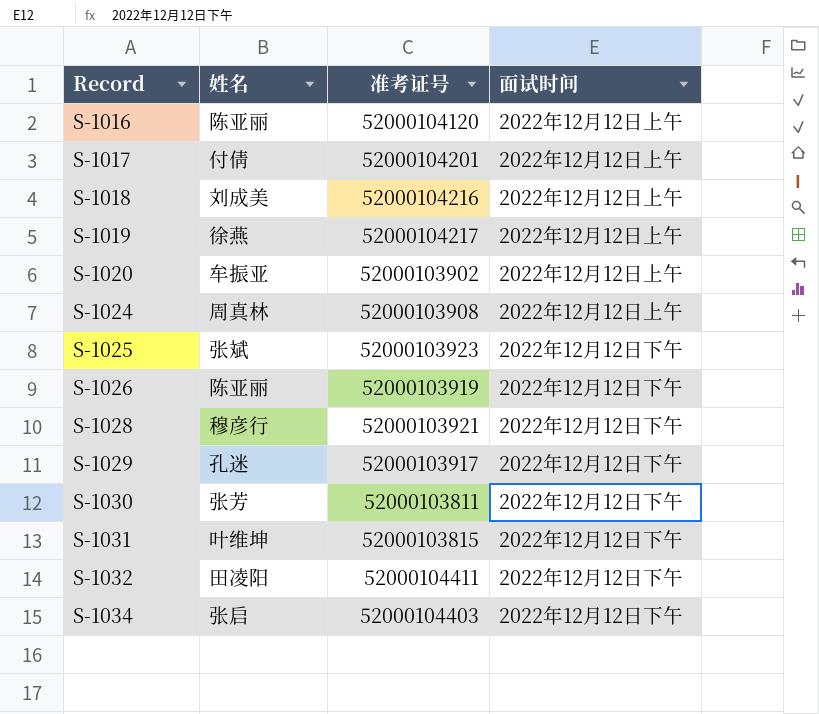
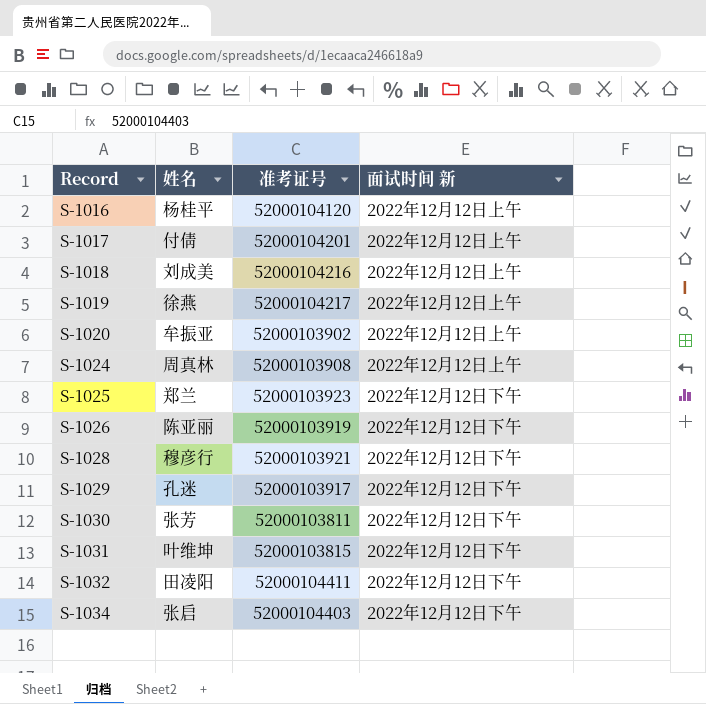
column name: 面试时间 -> 面试时间 新
S-1016 | 姓名: 陈亚丽 -> 杨桂平
S-1025 | 姓名: 张斌 -> 郑兰

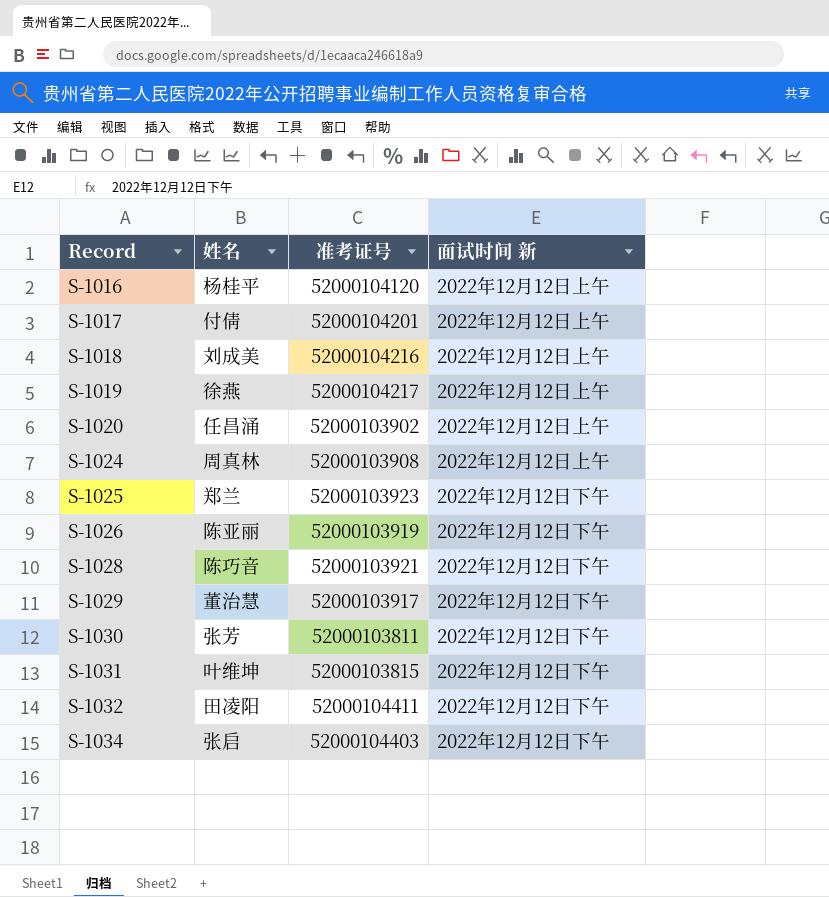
S-1020 | 姓名: 牟振亚 -> 任昌涌
S-1028 | 姓名: 穆彦行 -> 陈巧音
S-1029 | 姓名: 孔迷 -> 董治慧

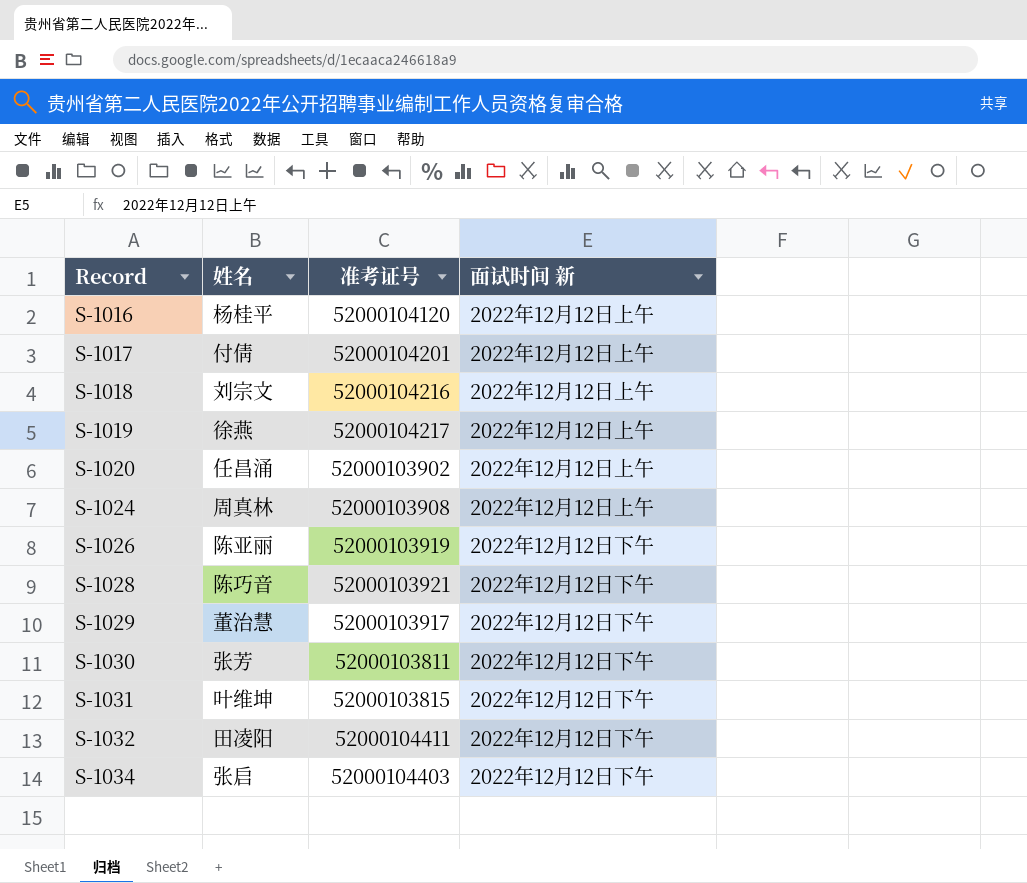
row S-1025: 郑兰 | 52000103923 | 2022年12月12日下午 -> none
S-1018 | 姓名: 刘成美 -> 刘宗文

